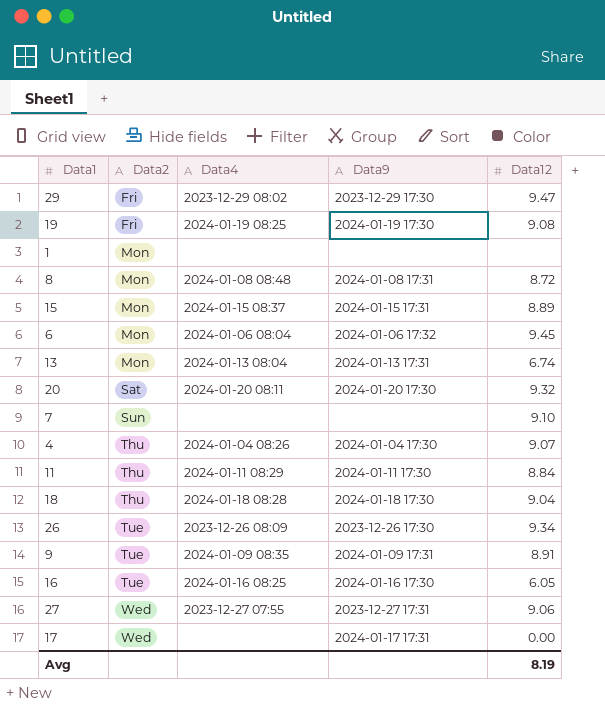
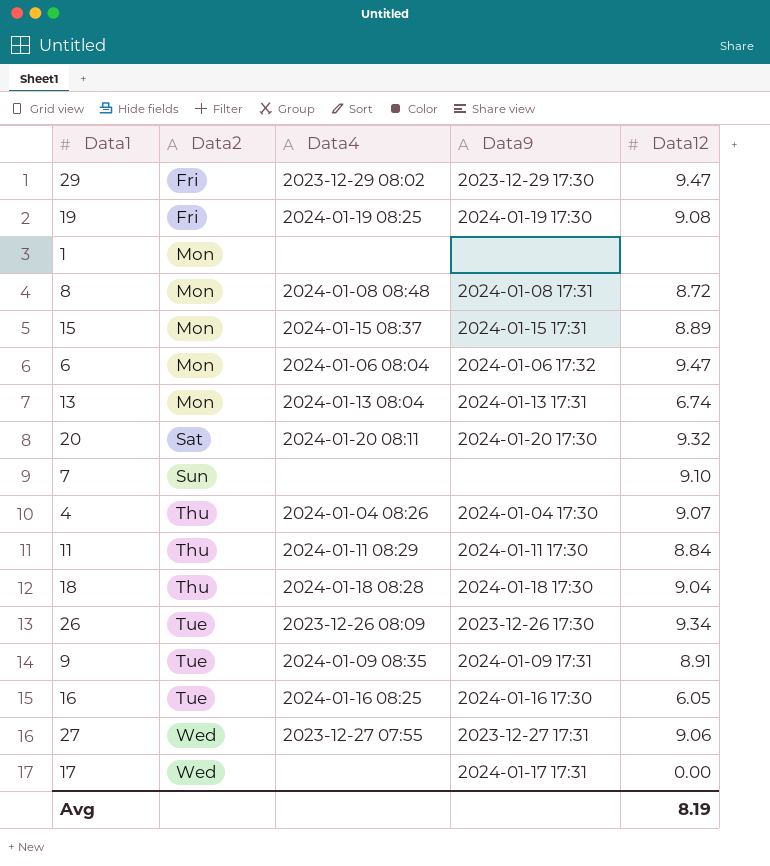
6 | Data12: 9.45 -> 9.47

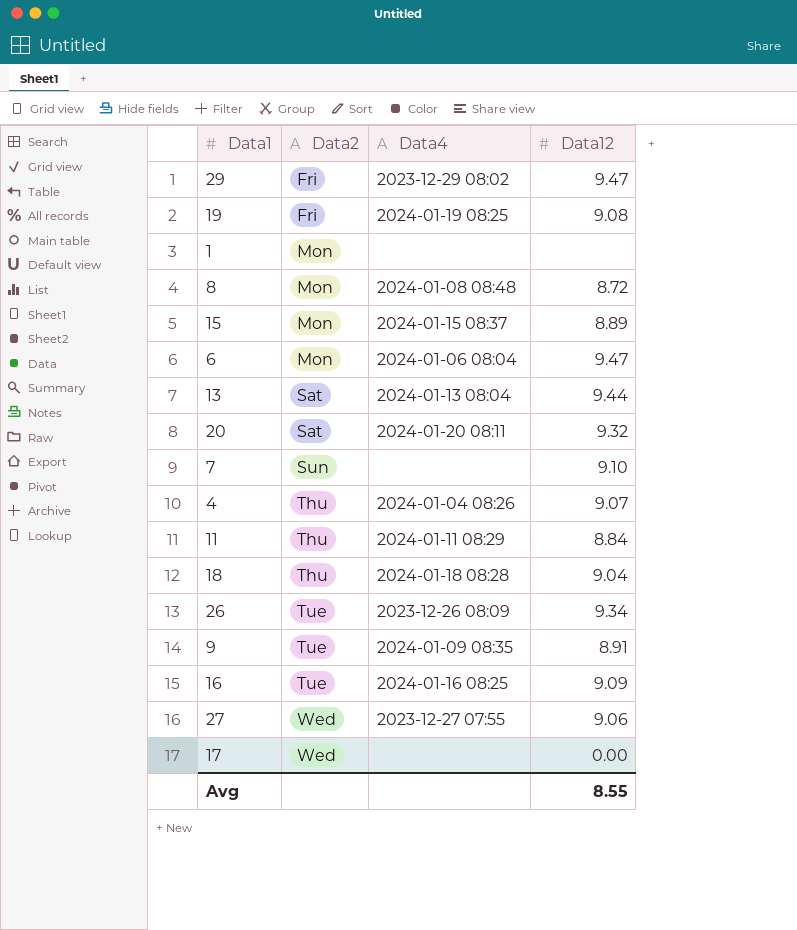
column Data9 | position: 4 -> none
13 | Data2: Mon -> Sat
13 | Data12: 6.74 -> 9.44
16 | Data12: 6.05 -> 9.09
Avg | Data12: 8.19 -> 8.55

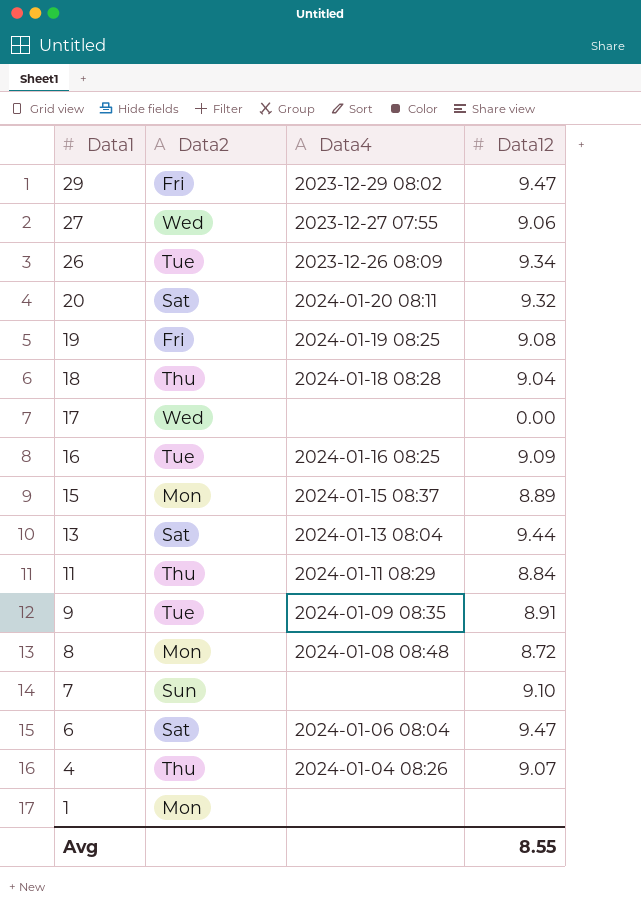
row order: Data2 ascending -> Data1 descending
6 | Data2: Mon -> Sat

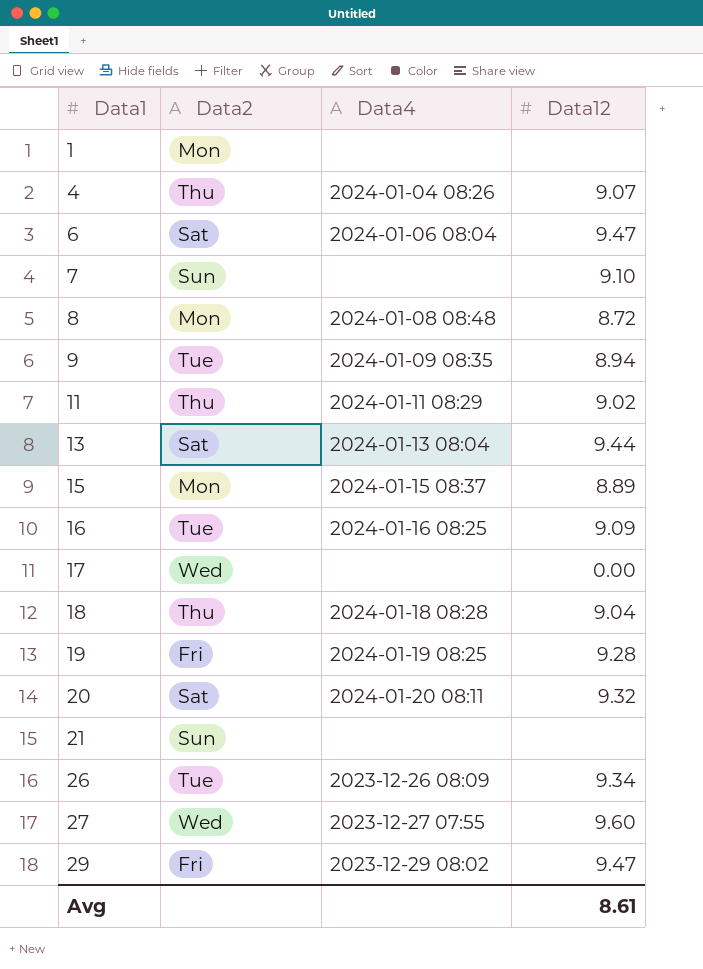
row order: Data1 descending -> Data1 ascending
9 | Data12: 8.91 -> 8.94
11 | Data12: 8.84 -> 9.02
19 | Data12: 9.08 -> 9.28
row 21: none -> Sun | none | none
27 | Data12: 9.06 -> 9.60
Avg | Data12: 8.55 -> 8.61

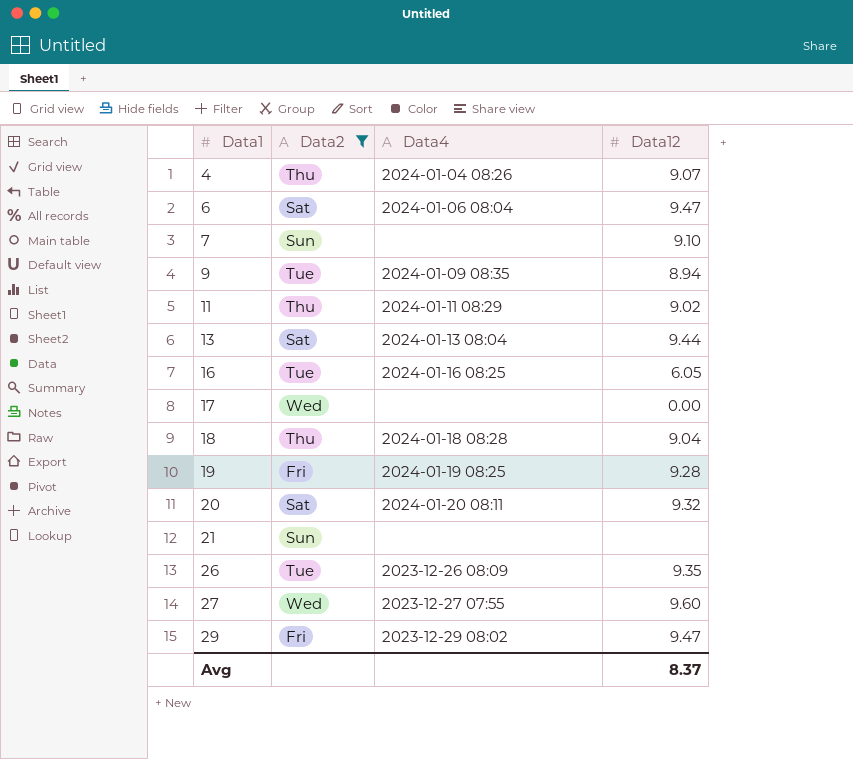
filter: none -> Data2 != Mon
16 | Data12: 9.09 -> 6.05
26 | Data12: 9.34 -> 9.35
Avg | Data12: 8.61 -> 8.37

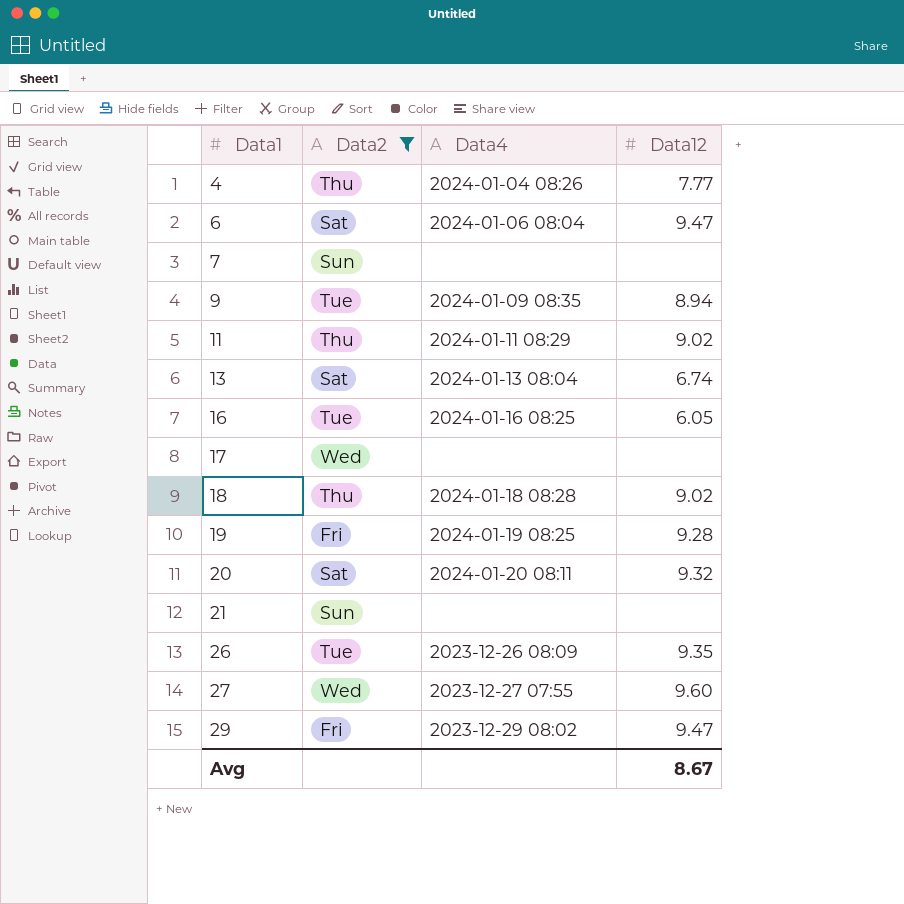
4 | Data12: 9.07 -> 7.77
7 | Data12: 9.10 -> none
13 | Data12: 9.44 -> 6.74
17 | Data12: 0.00 -> none
18 | Data12: 9.04 -> 9.02
Avg | Data12: 8.37 -> 8.67

